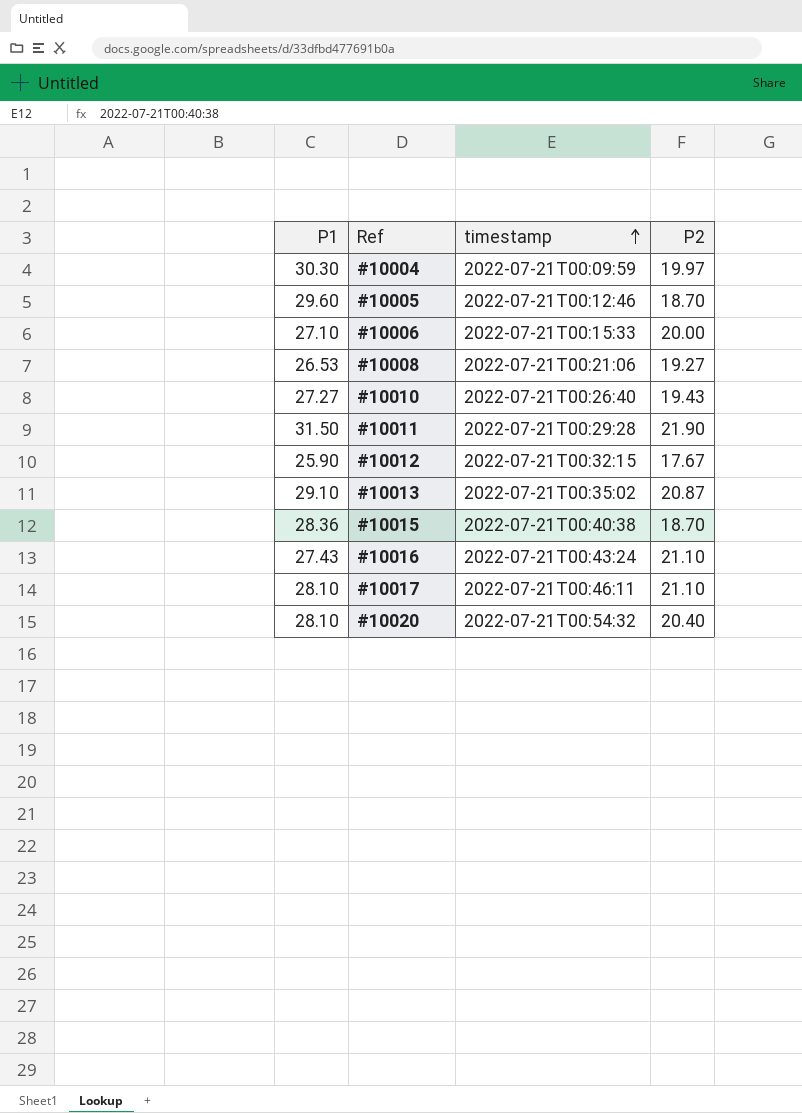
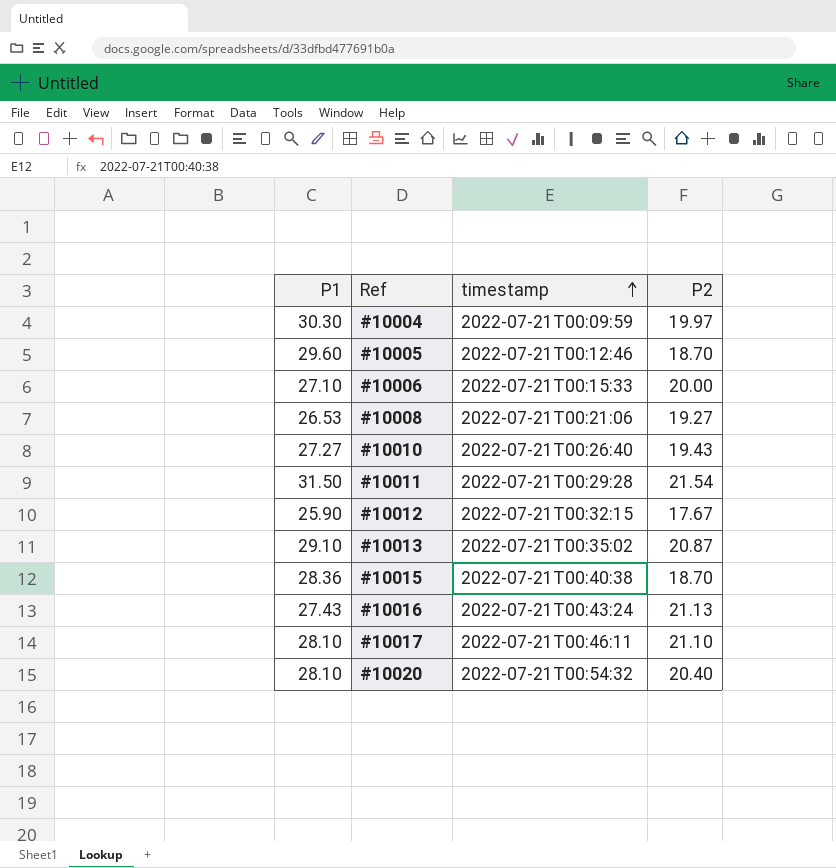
#10011 | P2: 21.90 -> 21.54
#10016 | P2: 21.10 -> 21.13

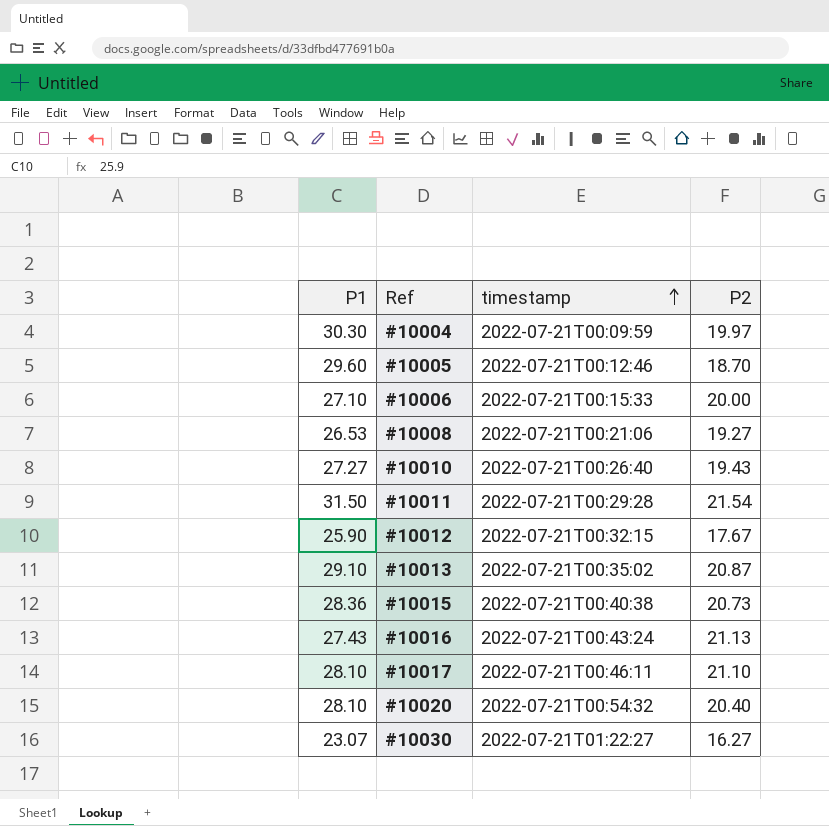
#10015 | P2: 18.70 -> 20.73
row #10030: none -> 23.07 | 2022-07-21T01:22:27 | 16.27

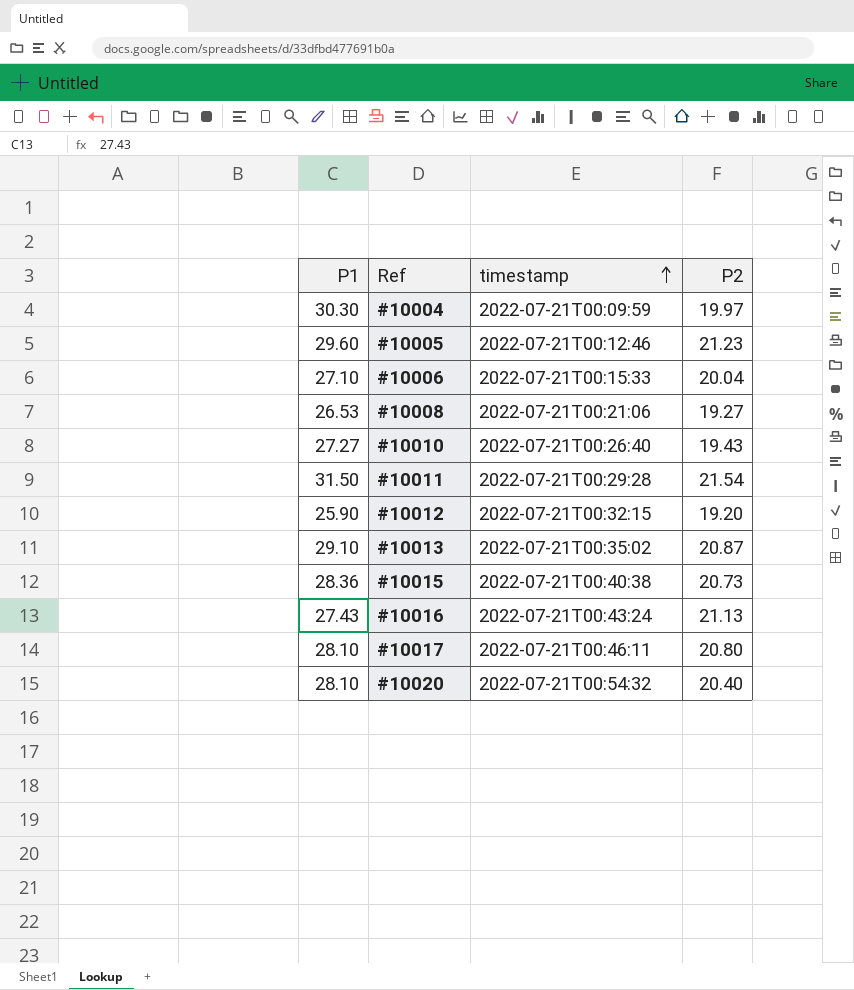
row #10030: 23.07 | 2022-07-21T01:22:27 | 16.27 -> none
#10005 | P2: 18.70 -> 21.23
#10006 | P2: 20.00 -> 20.04
#10012 | P2: 17.67 -> 19.20
#10017 | P2: 21.10 -> 20.80

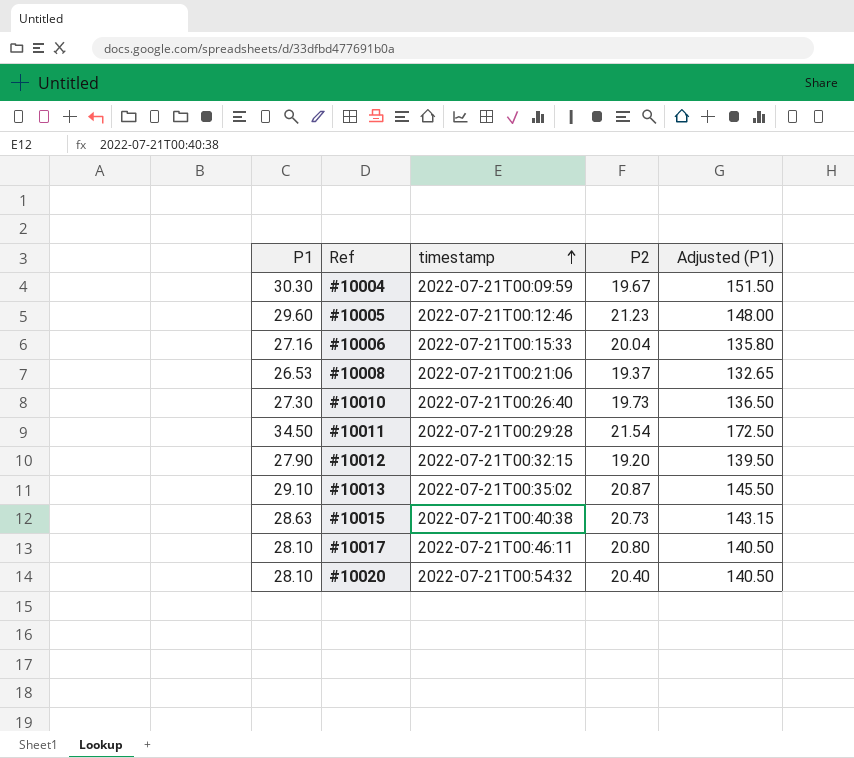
column Adjusted (P1) | formula: none -> [P1] * 5
row #10016: 27.43 | 2022-07-21T00:43:24 | 21.13 -> none
#10004 | P2: 19.97 -> 19.67
#10006 | P1: 27.10 -> 27.16
#10008 | P2: 19.27 -> 19.37
#10010 | P1: 27.27 -> 27.30
#10010 | P2: 19.43 -> 19.73
#10011 | P1: 31.50 -> 34.50
#10012 | P1: 25.90 -> 27.90
#10015 | P1: 28.36 -> 28.63

